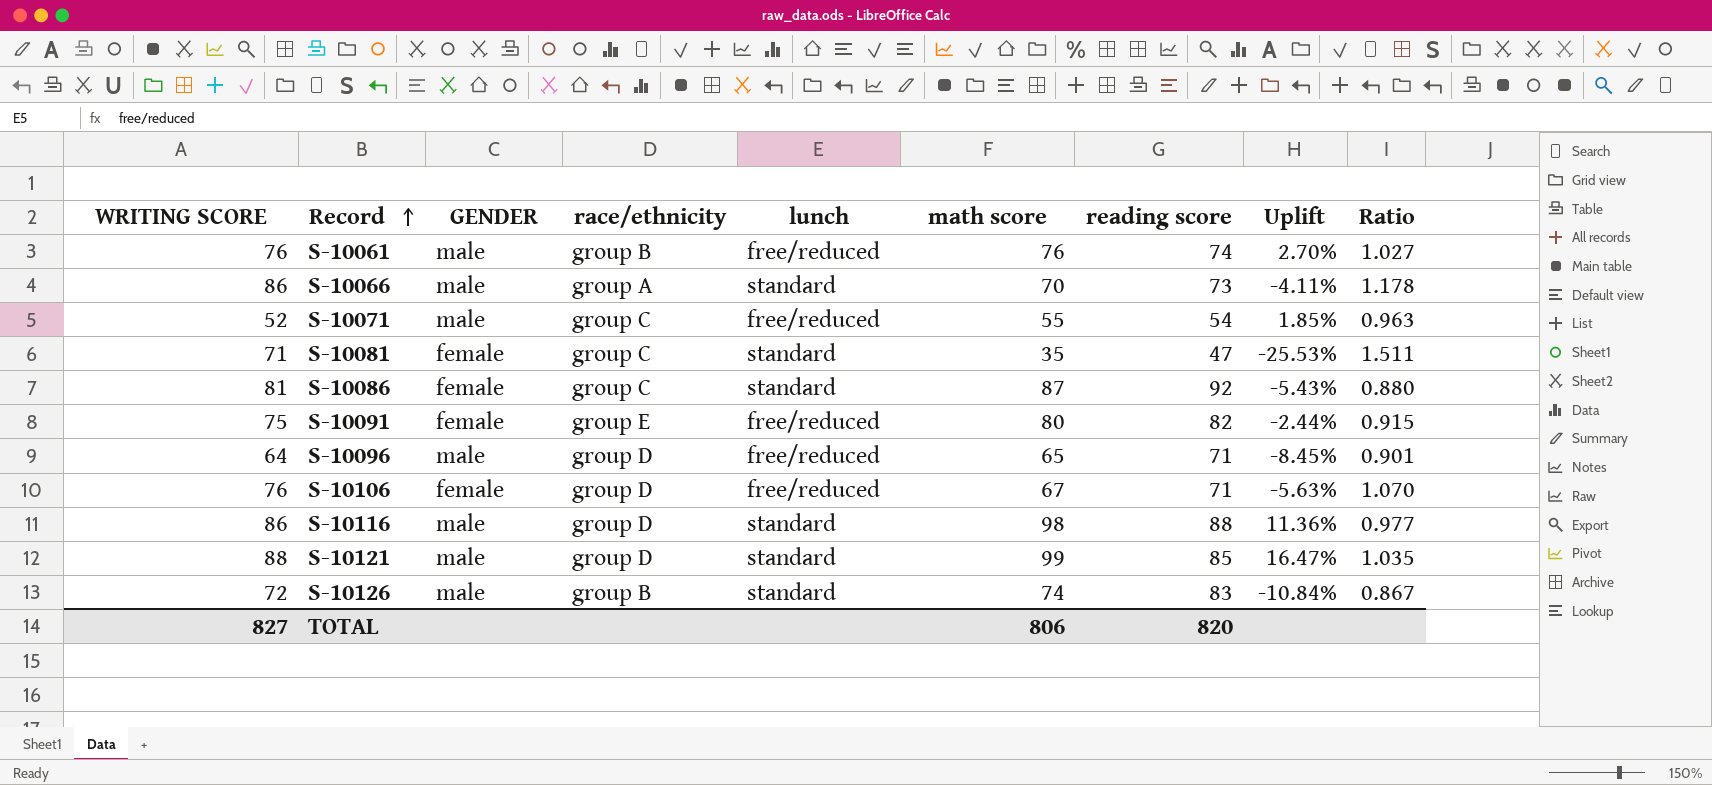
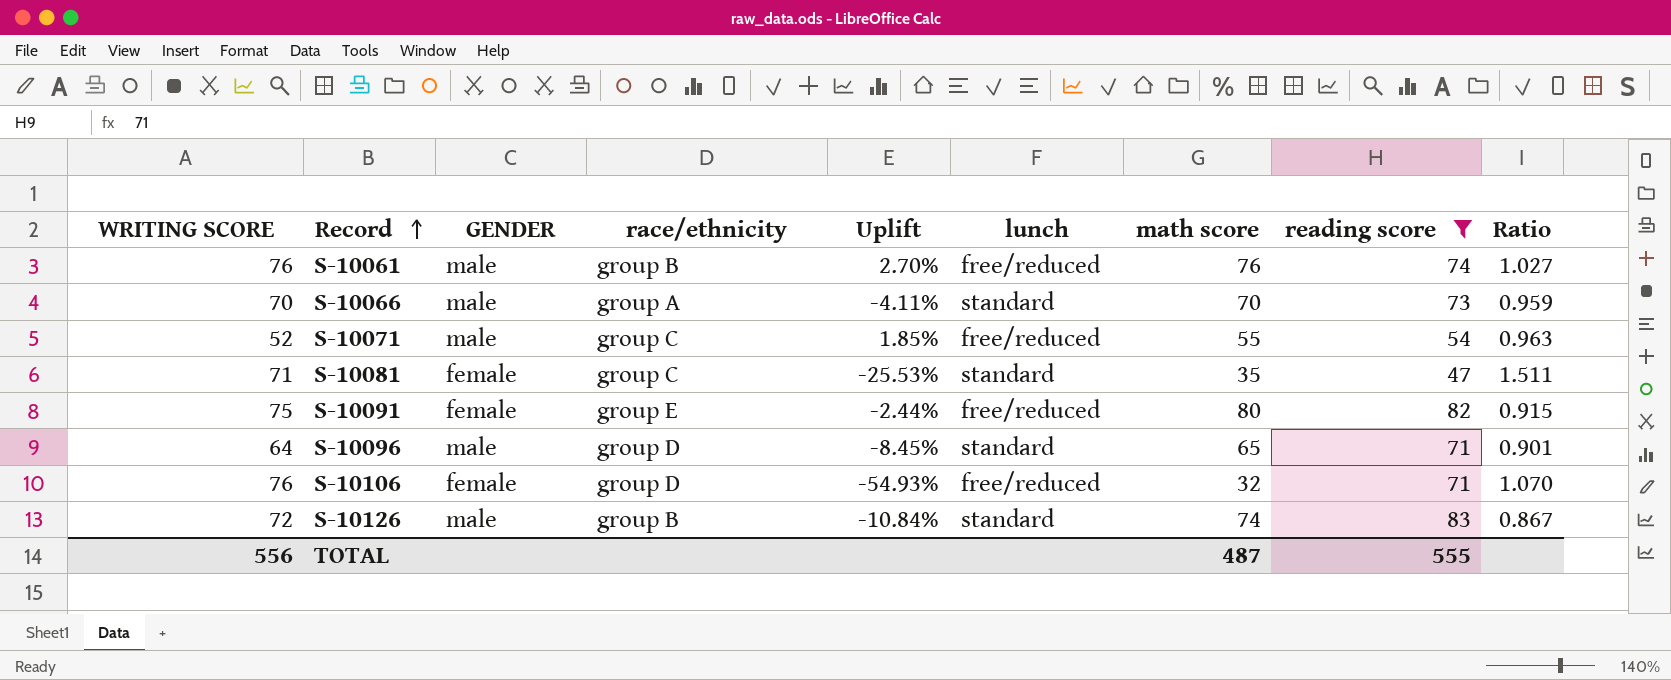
filter: none -> reading score <= 83
column Uplift | position: 8 -> 5
S-10066 | WRITING SCORE: 86 -> 70
S-10066 | Ratio: 1.178 -> 0.959
S-10096 | lunch: free/reduced -> standard
S-10106 | Uplift: -5.63% -> -54.93%
S-10106 | math score: 67 -> 32
TOTAL | WRITING SCORE: 827 -> 556
TOTAL | math score: 806 -> 487
TOTAL | reading score: 820 -> 555

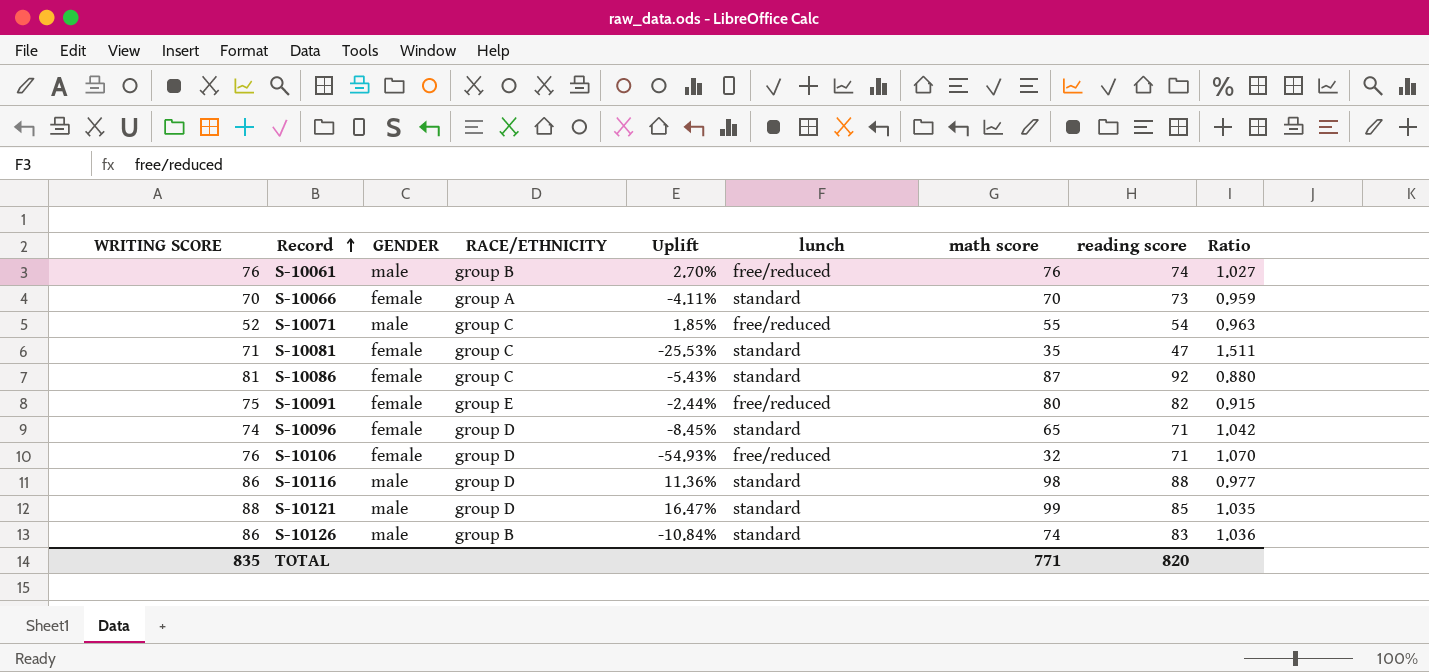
filter: reading score <= 83 -> none
column name: race/ethnicity -> RACE/ETHNICITY
S-10066 | GENDER: male -> female
S-10096 | WRITING SCORE: 64 -> 74
S-10096 | GENDER: male -> female
S-10096 | Ratio: 0.901 -> 1.042
S-10126 | WRITING SCORE: 72 -> 86
S-10126 | Ratio: 0.867 -> 1.036
TOTAL | WRITING SCORE: 556 -> 835
TOTAL | math score: 487 -> 771
TOTAL | reading score: 555 -> 820

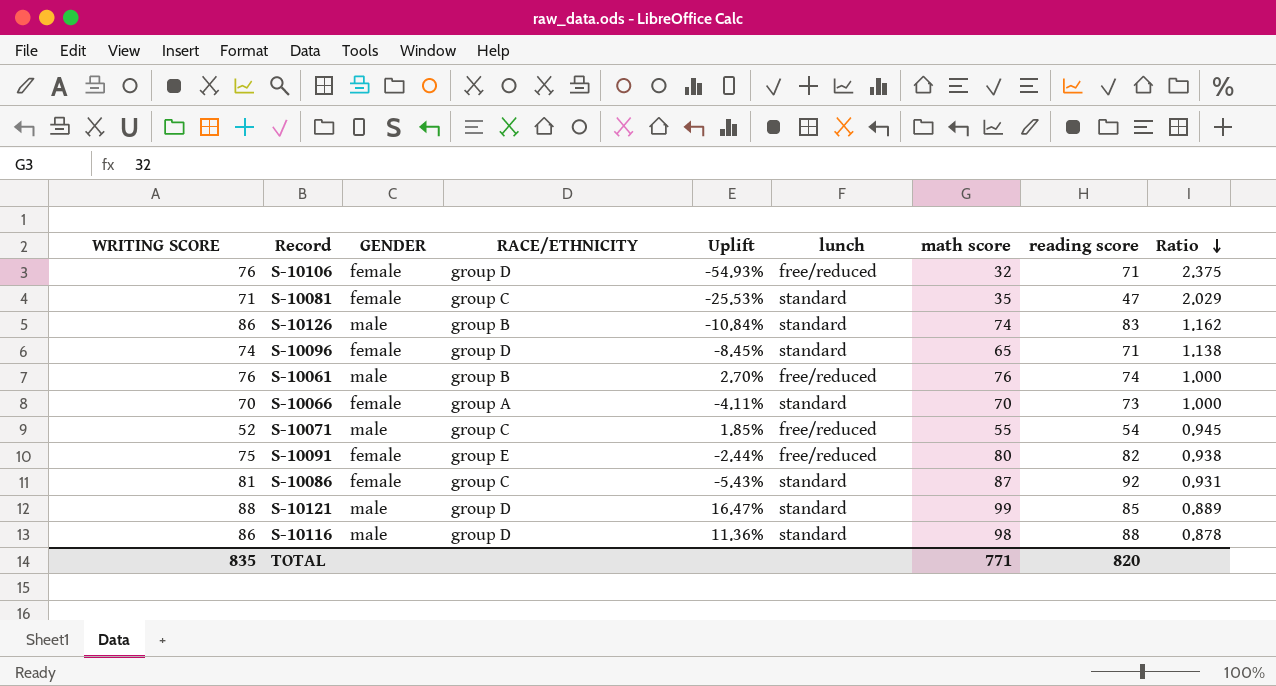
row order: Record ascending -> Ratio descending
column Ratio | formula: [WRITING SCORE] / [reading score] -> [WRITING SCORE] / [math score]

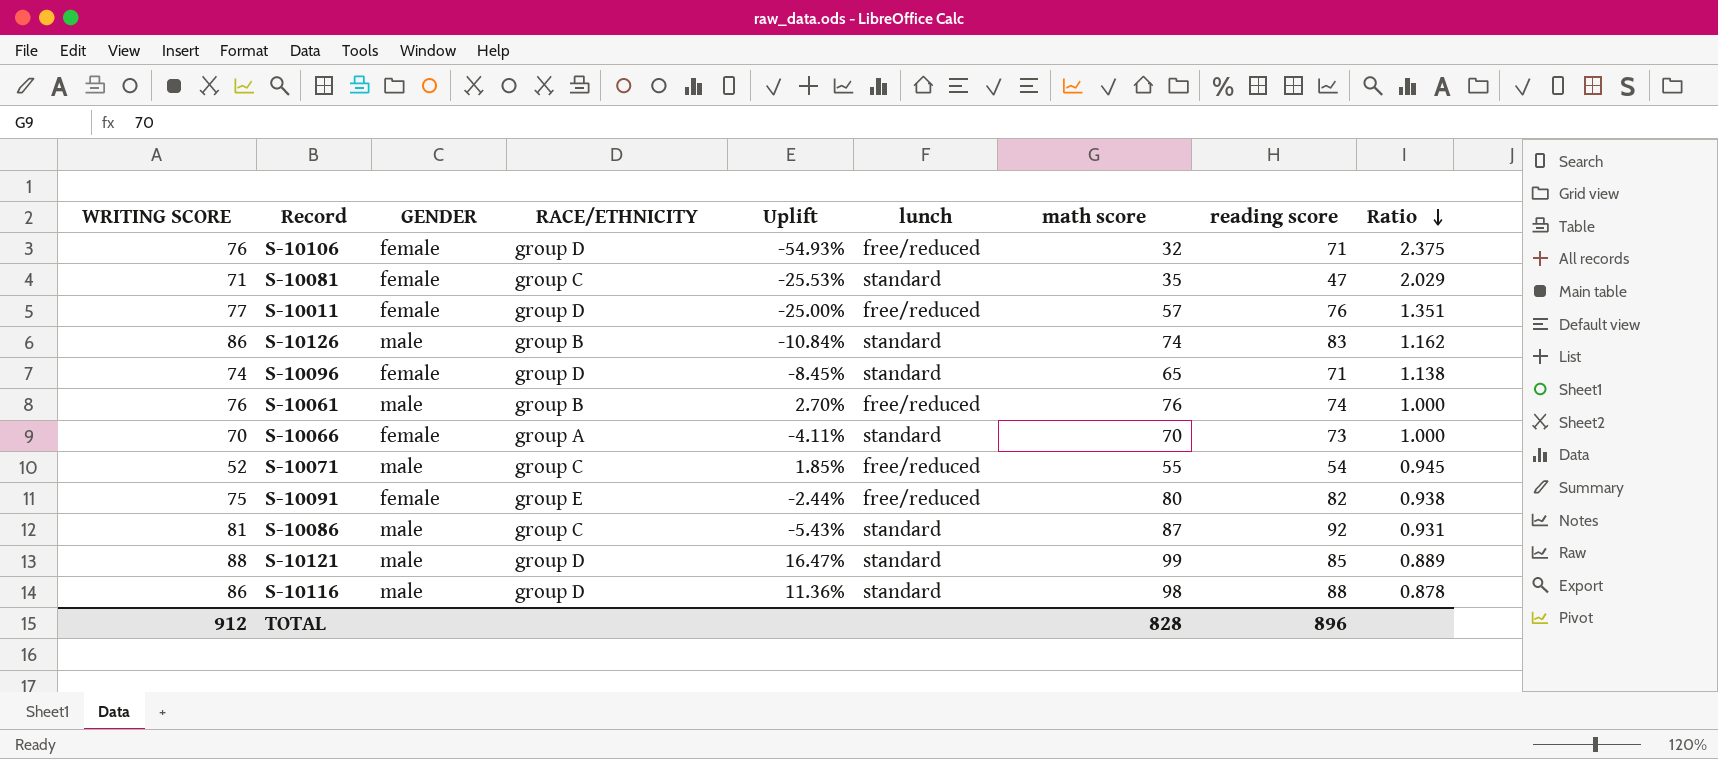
row S-10011: none -> 77 | female | group D | -25.00% | free/reduced | 57 | 76 | 1.351
S-10086 | GENDER: female -> male
TOTAL | WRITING SCORE: 835 -> 912
TOTAL | math score: 771 -> 828
TOTAL | reading score: 820 -> 896

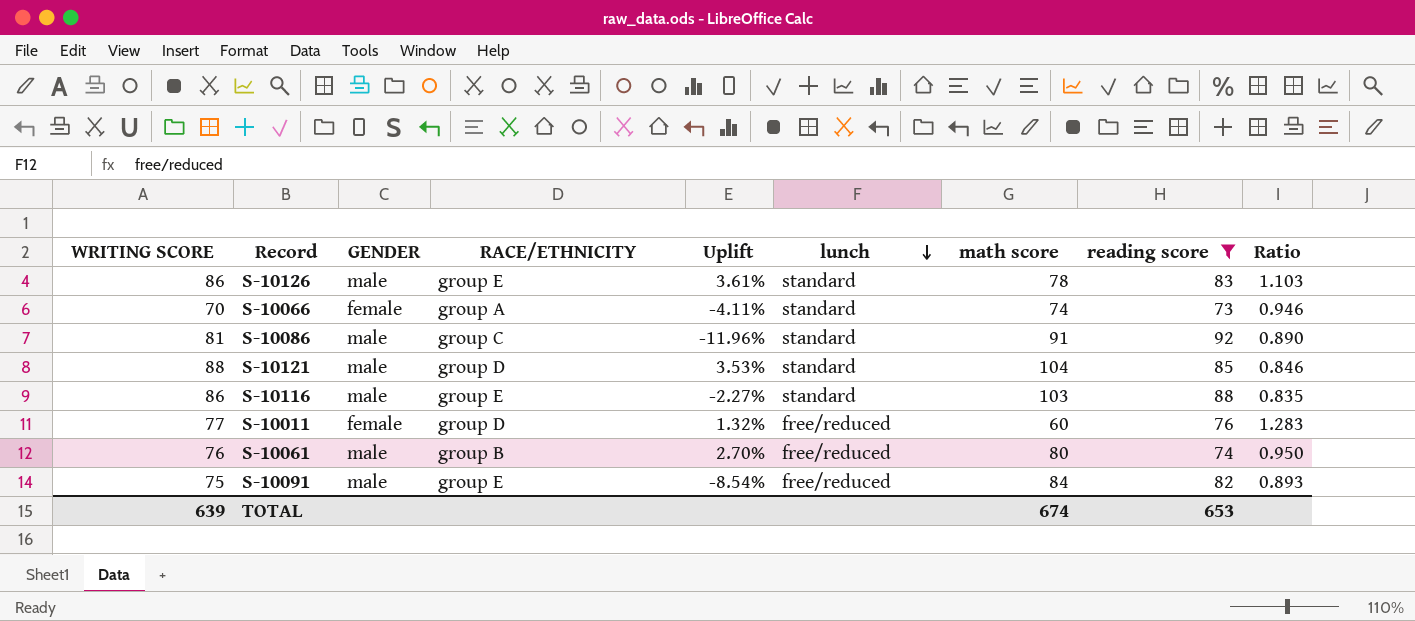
filter: none -> reading score >= 73
row order: Ratio descending -> lunch descending
column Uplift | formula: ([math score] - [reading score]) / [reading score] -> ([WRITING SCORE] - [reading score]) / [reading score]
S-10126 | RACE/ETHNICITY: group B -> group E
S-10126 | math score: 74 -> 78
S-10126 | Ratio: 1.162 -> 1.103
S-10066 | math score: 70 -> 74
S-10066 | Ratio: 1.000 -> 0.946
S-10086 | math score: 87 -> 91
S-10086 | Ratio: 0.931 -> 0.890
S-10121 | math score: 99 -> 104
S-10121 | Ratio: 0.889 -> 0.846
S-10116 | RACE/ETHNICITY: group D -> group E
S-10116 | math score: 98 -> 103
S-10116 | Ratio: 0.878 -> 0.835
S-10011 | math score: 57 -> 60
S-10011 | Ratio: 1.351 -> 1.283
S-10061 | math score: 76 -> 80
S-10061 | Ratio: 1.000 -> 0.950
S-10091 | GENDER: female -> male
S-10091 | math score: 80 -> 84
S-10091 | Ratio: 0.938 -> 0.893
TOTAL | WRITING SCORE: 912 -> 639
TOTAL | math score: 828 -> 674
TOTAL | reading score: 896 -> 653

